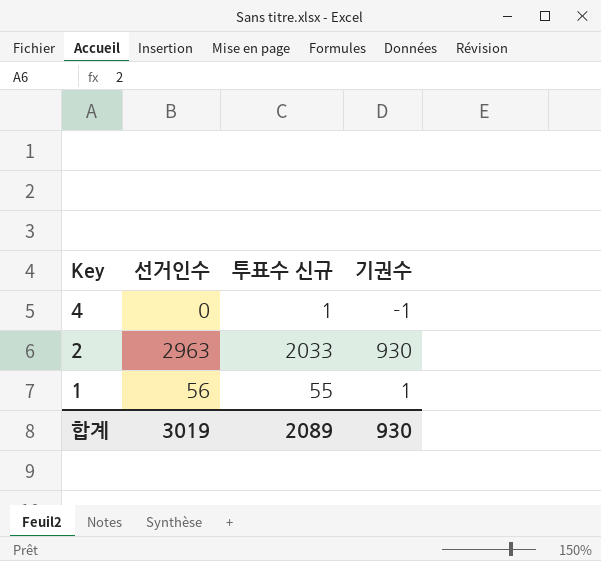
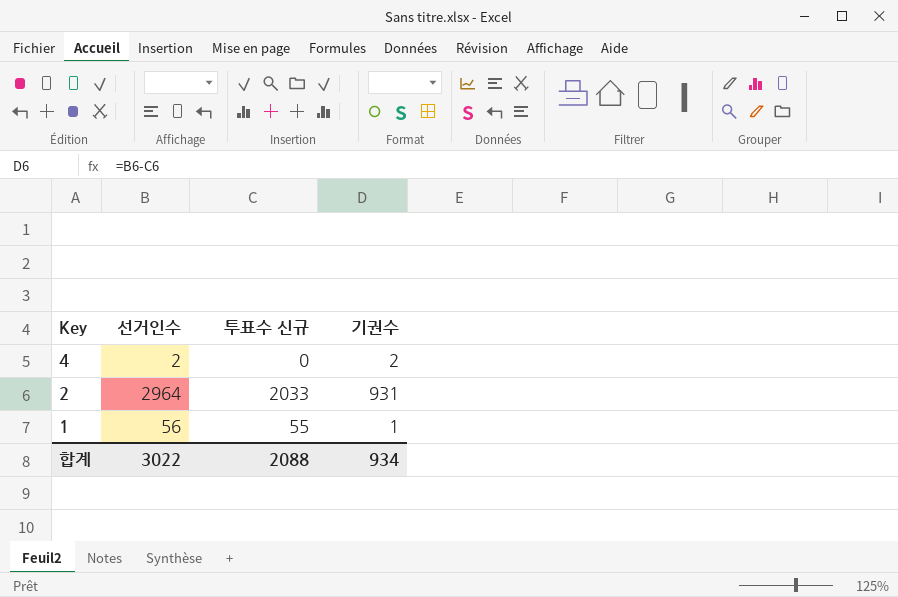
4 | 선거인수: 0 -> 2
4 | 투표수 신규: 1 -> 0
4 | 기권수: -1 -> 2
2 | 선거인수: 2963 -> 2964
2 | 기권수: 930 -> 931
합계 | 선거인수: 3019 -> 3022
합계 | 투표수 신규: 2089 -> 2088
합계 | 기권수: 930 -> 934

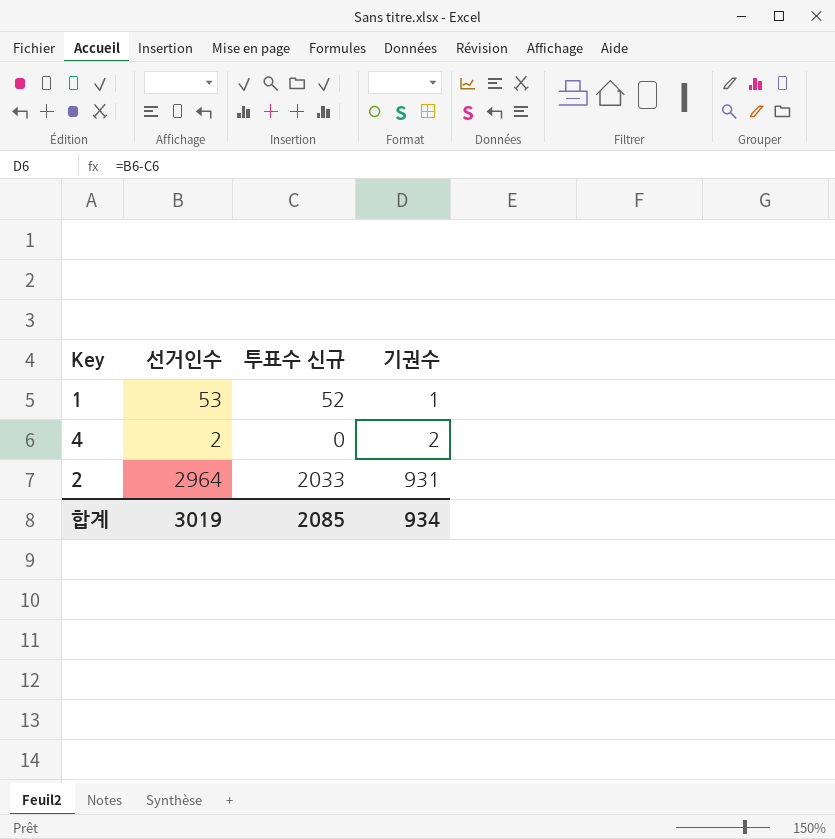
row order: Key descending -> 기권수 ascending
1 | 선거인수: 56 -> 53
1 | 투표수 신규: 55 -> 52
합계 | 선거인수: 3022 -> 3019
합계 | 투표수 신규: 2088 -> 2085

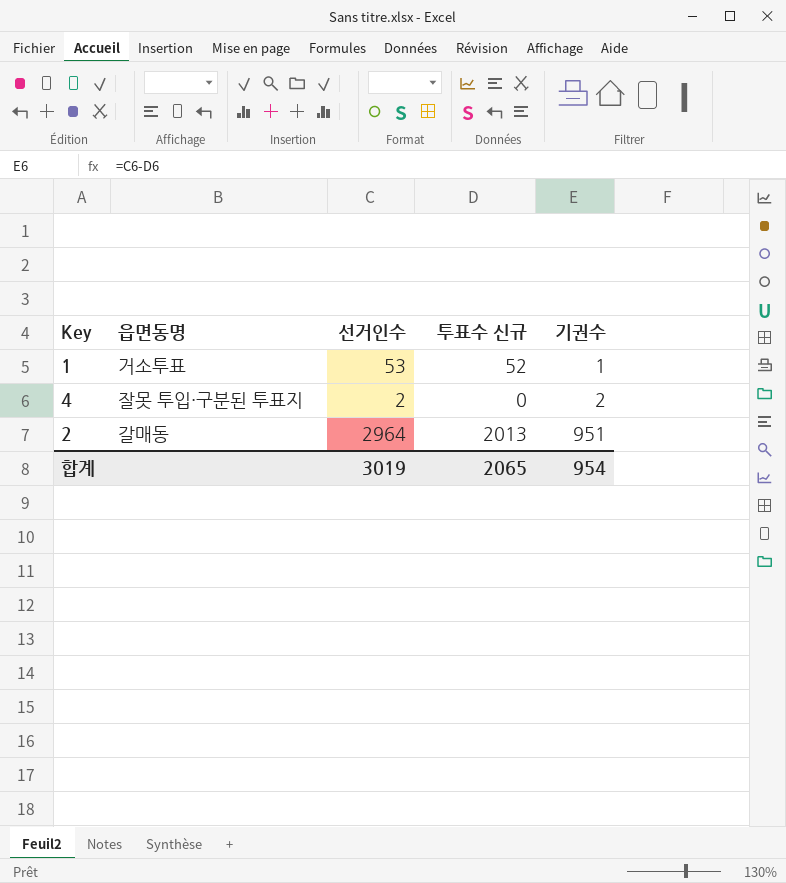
column 읍면동명 | position: none -> 2
2 | 투표수 신규: 2033 -> 2013
2 | 기권수: 931 -> 951
합계 | 투표수 신규: 2085 -> 2065
합계 | 기권수: 934 -> 954

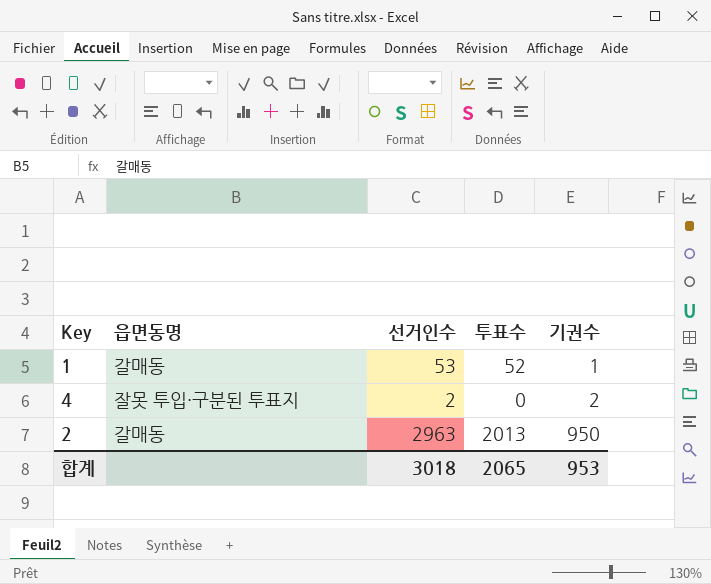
column name: 투표수 신규 -> 투표수
1 | 읍면동명: 거소투표 -> 갈매동
2 | 선거인수: 2964 -> 2963
2 | 기권수: 951 -> 950
합계 | 선거인수: 3019 -> 3018
합계 | 기권수: 954 -> 953

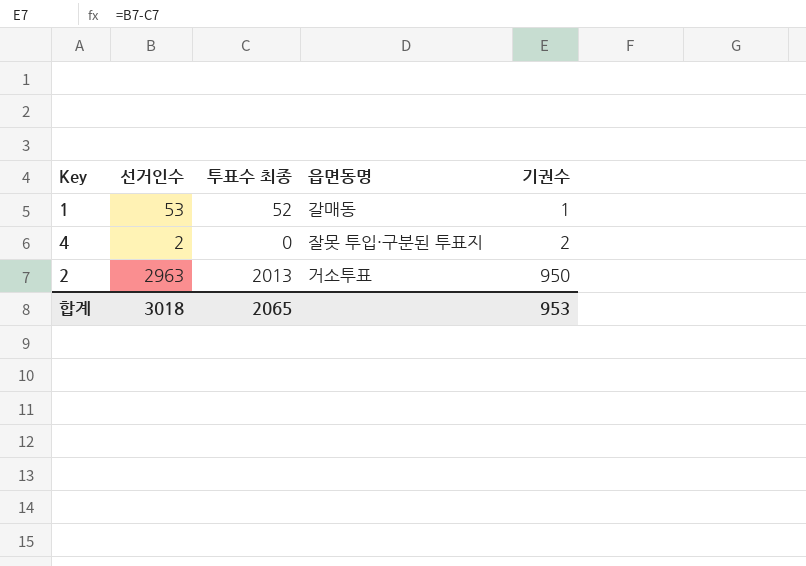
column name: 투표수 -> 투표수 최종
column 읍면동명 | position: 2 -> 4
2 | 읍면동명: 갈매동 -> 거소투표

